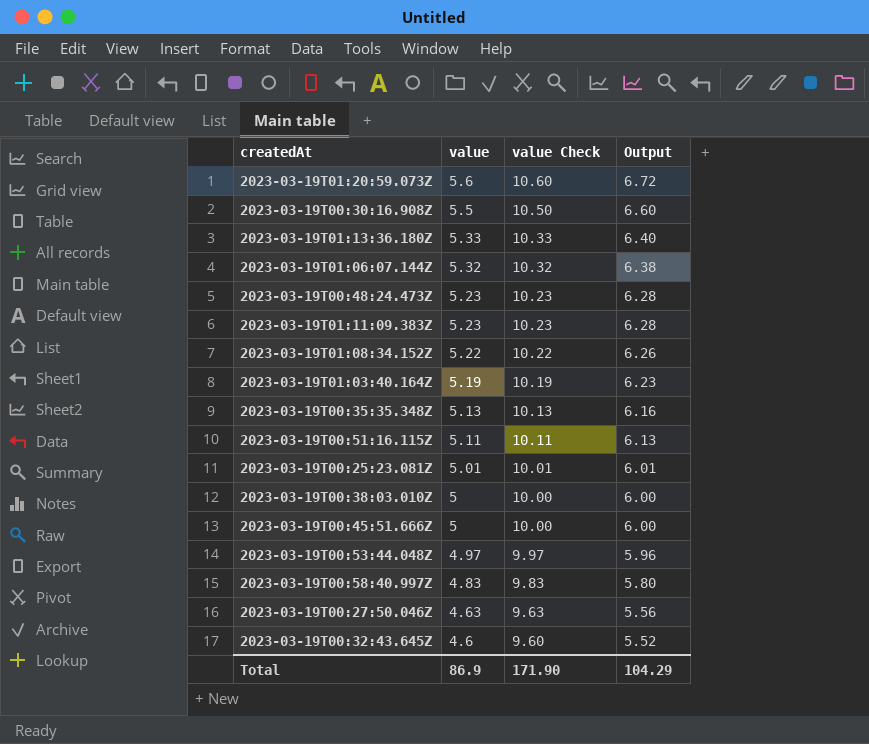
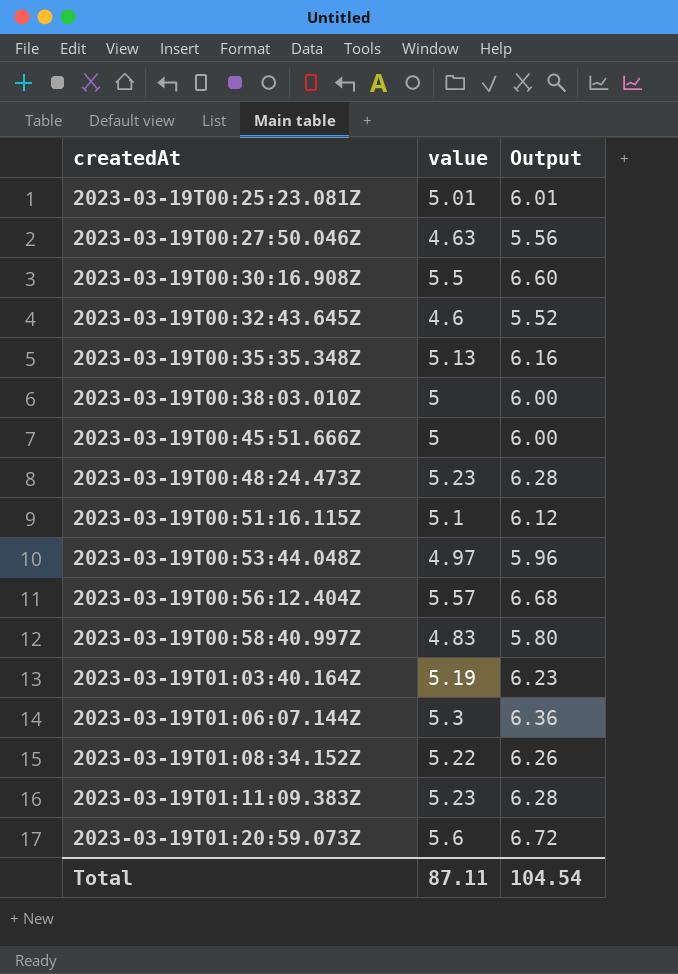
row order: value descending -> createdAt ascending
column value Check | formula: [value] + 5 -> none
row 2023-03-19T01:13:36.180Z: 5.33 | 10.33 | 6.40 -> none
2023-03-19T00:51:16.115Z | value: 5.11 -> 5.1
2023-03-19T00:51:16.115Z | Output: 6.13 -> 6.12
row 2023-03-19T00:56:12.404Z: none -> 5.57 | 6.68
2023-03-19T01:06:07.144Z | value: 5.32 -> 5.3
2023-03-19T01:06:07.144Z | Output: 6.38 -> 6.36
Total | value: 86.9 -> 87.11
Total | Output: 104.29 -> 104.54

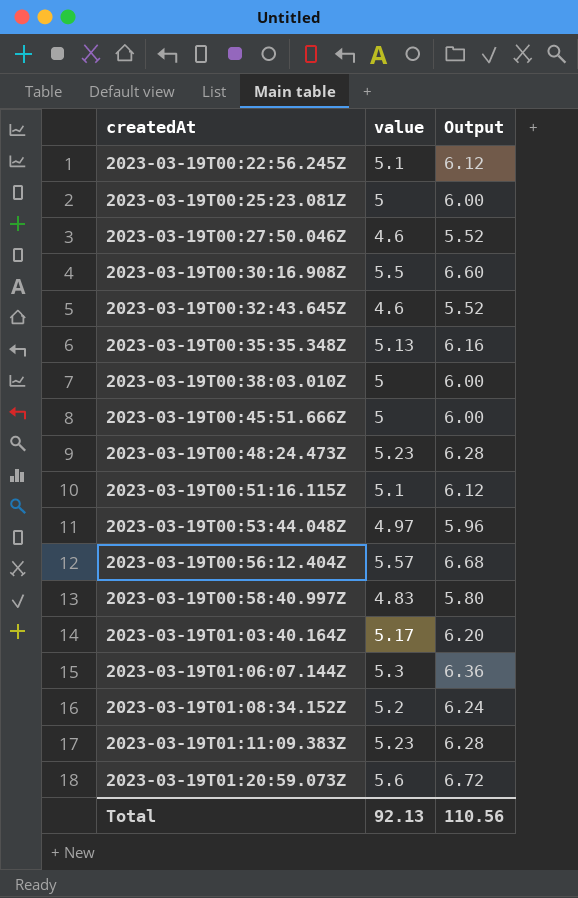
row 2023-03-19T00:22:56.245Z: none -> 5.1 | 6.12
2023-03-19T00:25:23.081Z | value: 5.01 -> 5
2023-03-19T00:25:23.081Z | Output: 6.01 -> 6.00
2023-03-19T00:27:50.046Z | value: 4.63 -> 4.6
2023-03-19T00:27:50.046Z | Output: 5.56 -> 5.52
2023-03-19T01:03:40.164Z | value: 5.19 -> 5.17
2023-03-19T01:03:40.164Z | Output: 6.23 -> 6.20
2023-03-19T01:08:34.152Z | value: 5.22 -> 5.2
2023-03-19T01:08:34.152Z | Output: 6.26 -> 6.24
Total | value: 87.11 -> 92.13
Total | Output: 104.54 -> 110.56

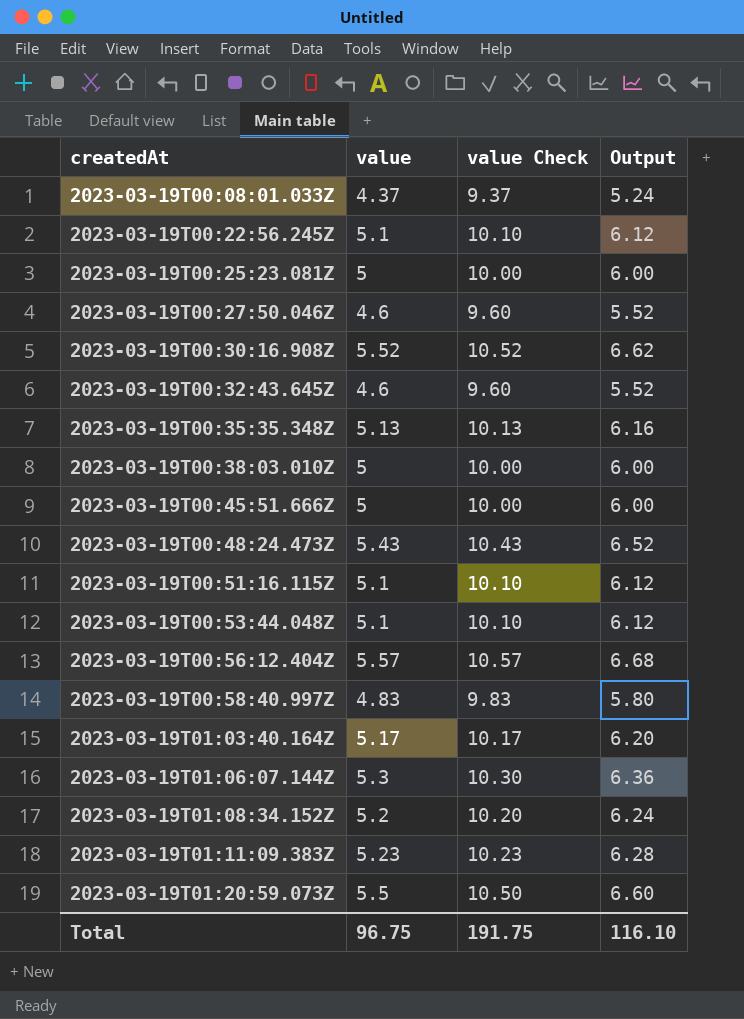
column value Check | formula: none -> [value] + 5
row 2023-03-19T00:08:01.033Z: none -> 4.37 | 9.37 | 5.24
2023-03-19T00:30:16.908Z | value: 5.5 -> 5.52
2023-03-19T00:30:16.908Z | Output: 6.60 -> 6.62
2023-03-19T00:48:24.473Z | value: 5.23 -> 5.43
2023-03-19T00:48:24.473Z | Output: 6.28 -> 6.52
2023-03-19T00:53:44.048Z | value: 4.97 -> 5.1
2023-03-19T00:53:44.048Z | Output: 5.96 -> 6.12
2023-03-19T01:20:59.073Z | value: 5.6 -> 5.5
2023-03-19T01:20:59.073Z | Output: 6.72 -> 6.60
Total | value: 92.13 -> 96.75
Total | Output: 110.56 -> 116.10

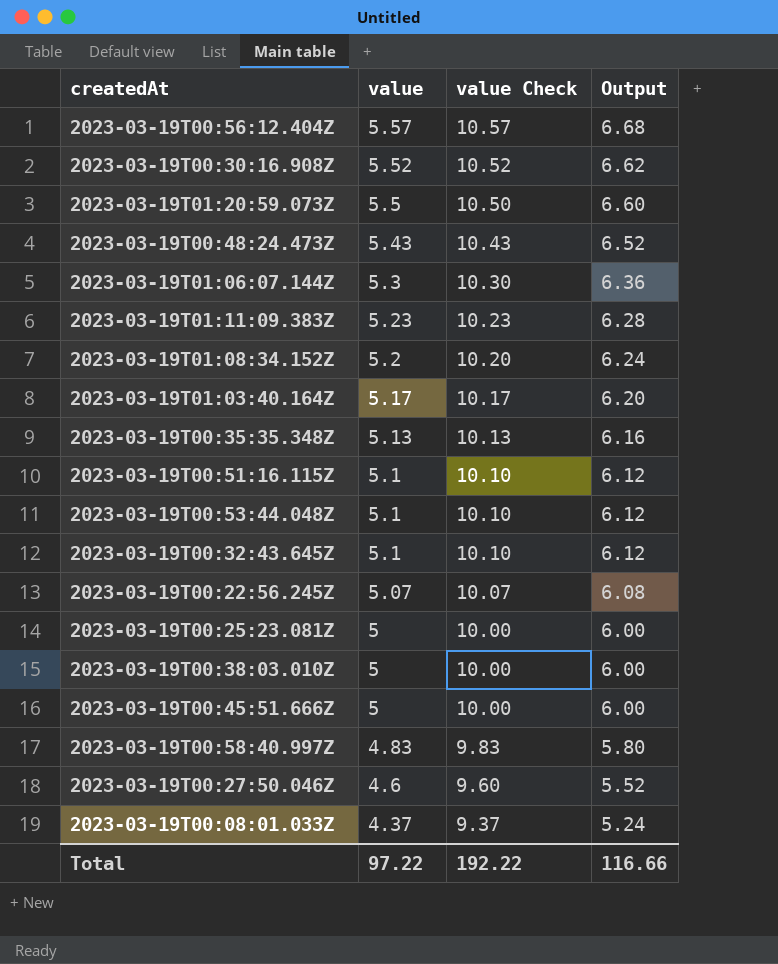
row order: createdAt ascending -> value descending
2023-03-19T00:32:43.645Z | value: 4.6 -> 5.1
2023-03-19T00:32:43.645Z | value Check: 9.60 -> 10.10
2023-03-19T00:32:43.645Z | Output: 5.52 -> 6.12
2023-03-19T00:22:56.245Z | value: 5.1 -> 5.07
2023-03-19T00:22:56.245Z | value Check: 10.10 -> 10.07
2023-03-19T00:22:56.245Z | Output: 6.12 -> 6.08
Total | value: 96.75 -> 97.22
Total | value Check: 191.75 -> 192.22
Total | Output: 116.10 -> 116.66

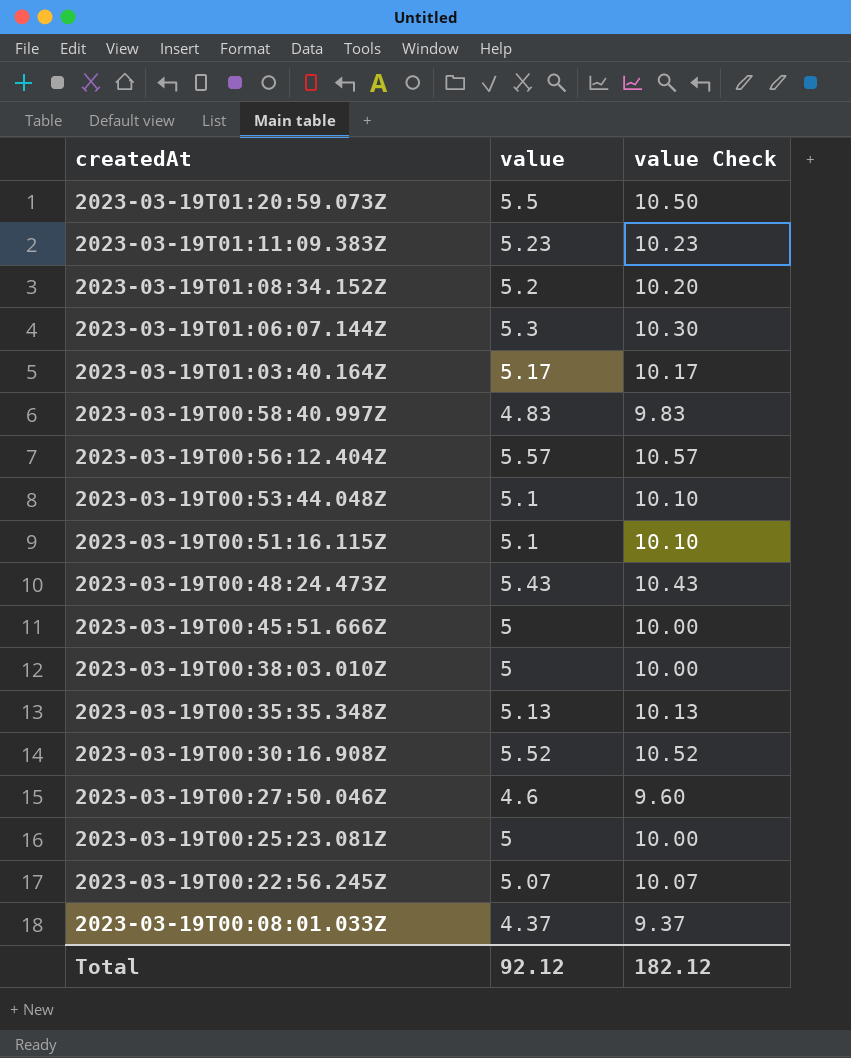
row order: value descending -> createdAt descending
column Output | formula: [value] * 1.2 -> none
row 2023-03-19T00:32:43.645Z: 5.1 | 10.10 | 6.12 -> none
Total | value: 97.22 -> 92.12
Total | value Check: 192.22 -> 182.12

